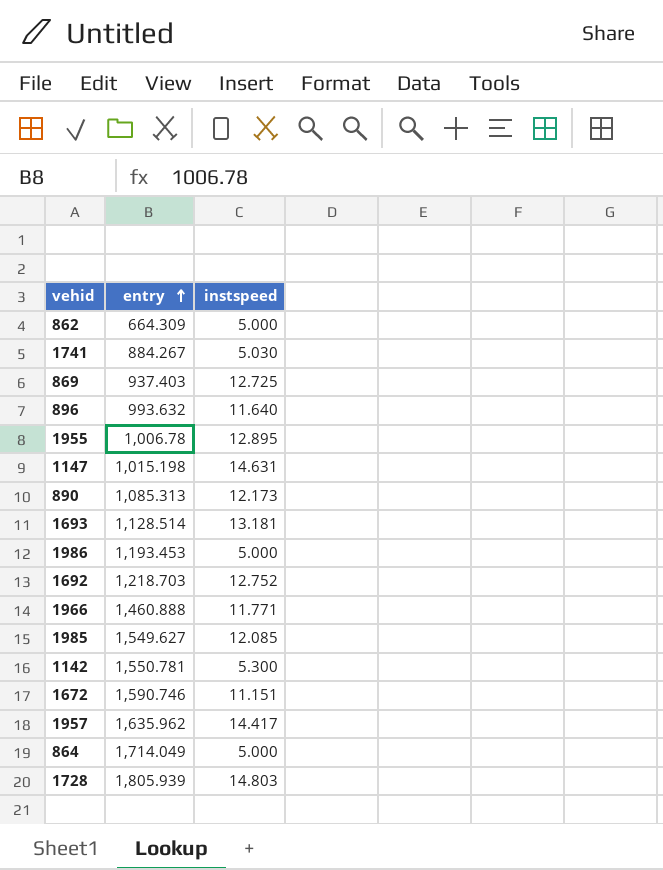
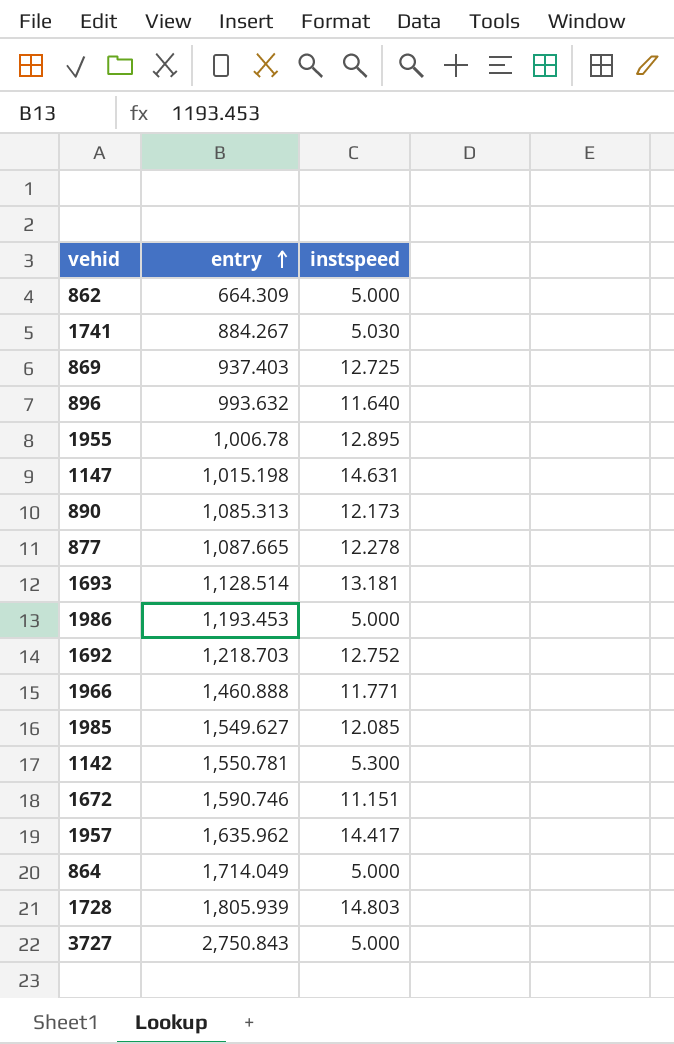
row 877: none -> 1,087.665 | 12.278
row 3727: none -> 2,750.843 | 5.000

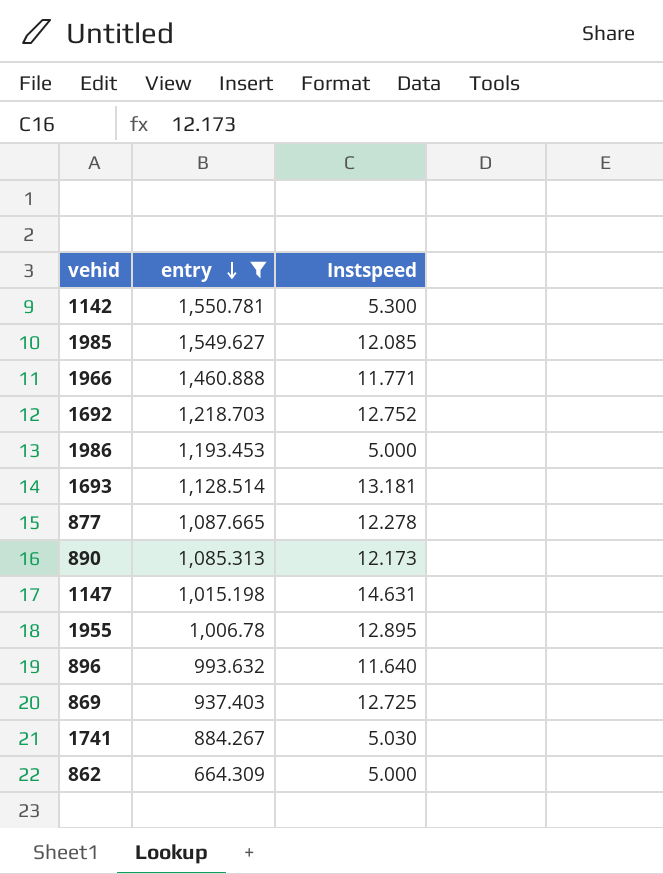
filter: none -> entry <= 1,550.781
row order: entry ascending -> entry descending
column name: instspeed -> Instspeed

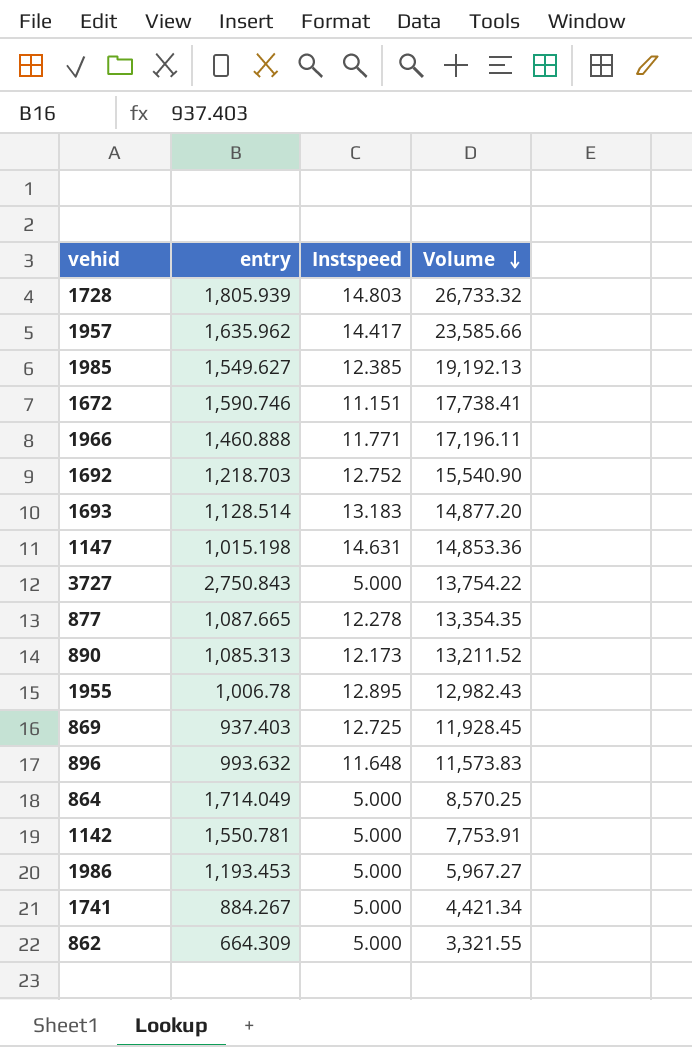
filter: entry <= 1,550.781 -> none
row order: entry descending -> Volume descending
column Volume | formula: none -> [entry] * [Instspeed]
1985 | Instspeed: 12.085 -> 12.385
1693 | Instspeed: 13.181 -> 13.183
896 | Instspeed: 11.640 -> 11.648
1142 | Instspeed: 5.300 -> 5.000
1741 | Instspeed: 5.030 -> 5.000

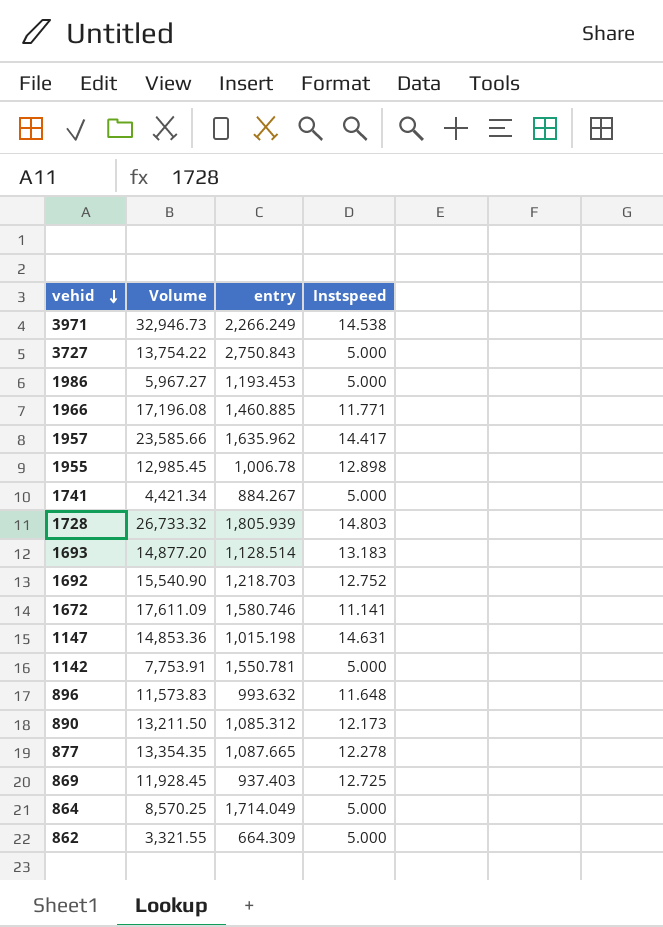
row order: Volume descending -> vehid descending
column Volume | position: 4 -> 2
row 1985: 1,549.627 | 12.385 | 19,192.13 -> none
row 3971: none -> 32,946.73 | 2,266.249 | 14.538
1966 | Volume: 17,196.11 -> 17,196.08
1966 | entry: 1,460.888 -> 1,460.885
1955 | Volume: 12,982.43 -> 12,985.45
1955 | Instspeed: 12.895 -> 12.898
1672 | Volume: 17,738.41 -> 17,611.09
1672 | entry: 1,590.746 -> 1,580.746
1672 | Instspeed: 11.151 -> 11.141
890 | Volume: 13,211.52 -> 13,211.50
890 | entry: 1,085.313 -> 1,085.312

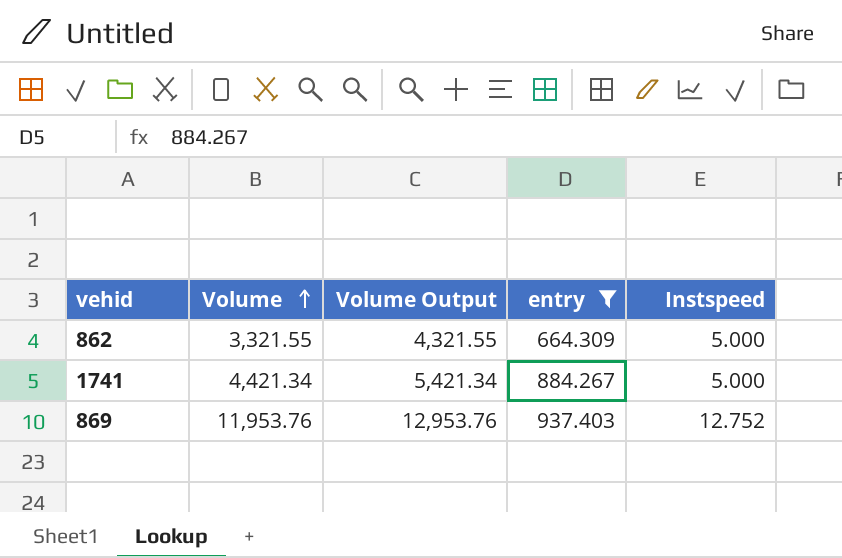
filter: none -> entry <= 937.403
row order: vehid descending -> Volume ascending
column Volume Output | formula: none -> [Volume] + 1000
869 | Volume: 11,928.45 -> 11,953.76
869 | Instspeed: 12.725 -> 12.752

